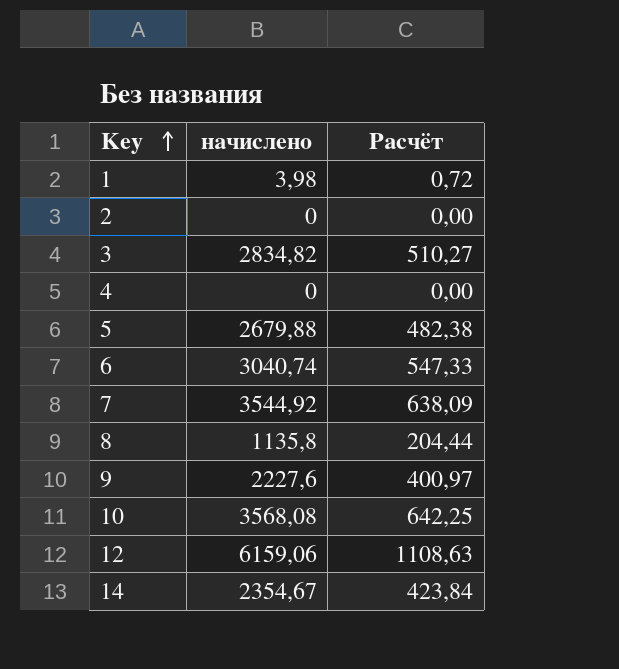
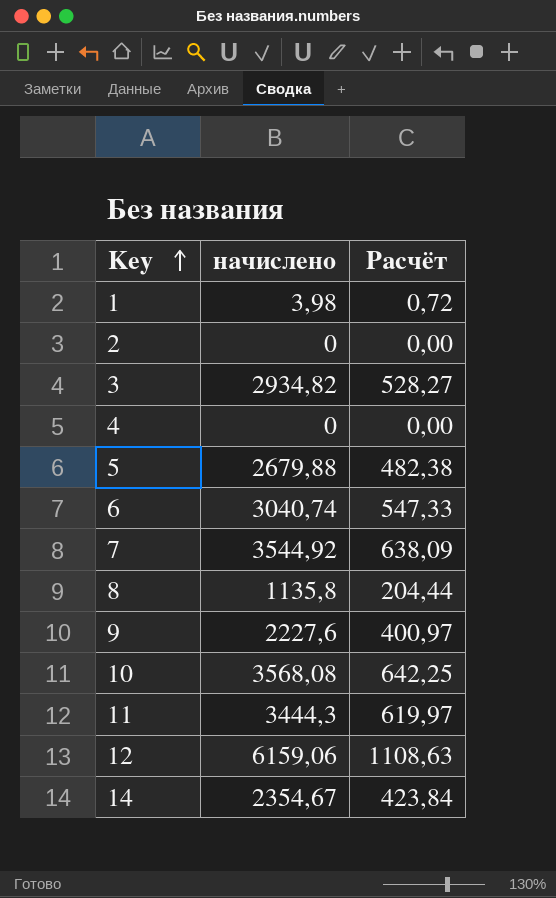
3 | начислено: 2834,82 -> 2934,82
3 | Расчёт: 510,27 -> 528,27
row 11: none -> 3444,3 | 619,97

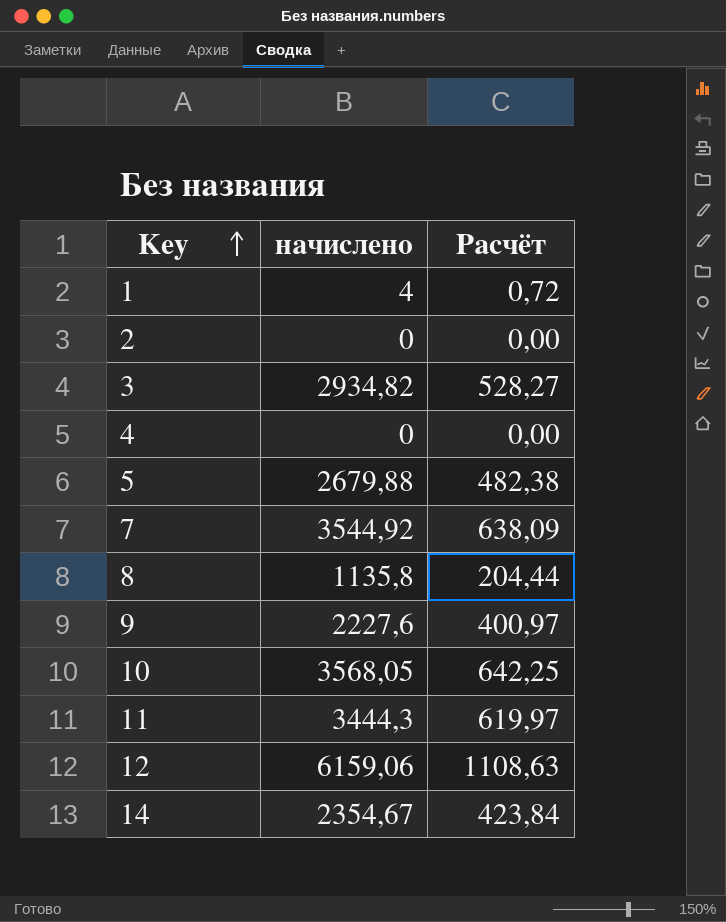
row 6: 3040,74 | 547,33 -> none
1 | начислено: 3,98 -> 4
10 | начислено: 3568,08 -> 3568,05

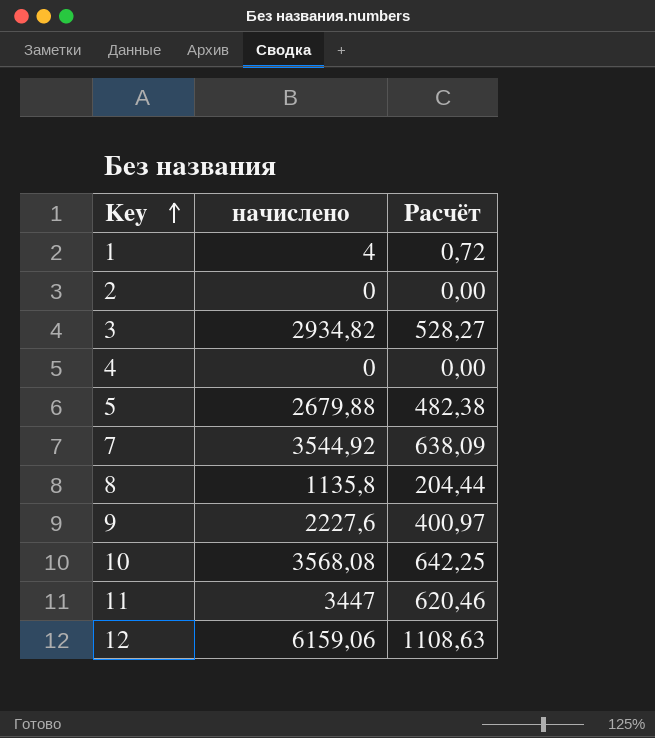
row 14: 2354,67 | 423,84 -> none
10 | начислено: 3568,05 -> 3568,08
11 | начислено: 3444,3 -> 3447
11 | Расчёт: 619,97 -> 620,46

